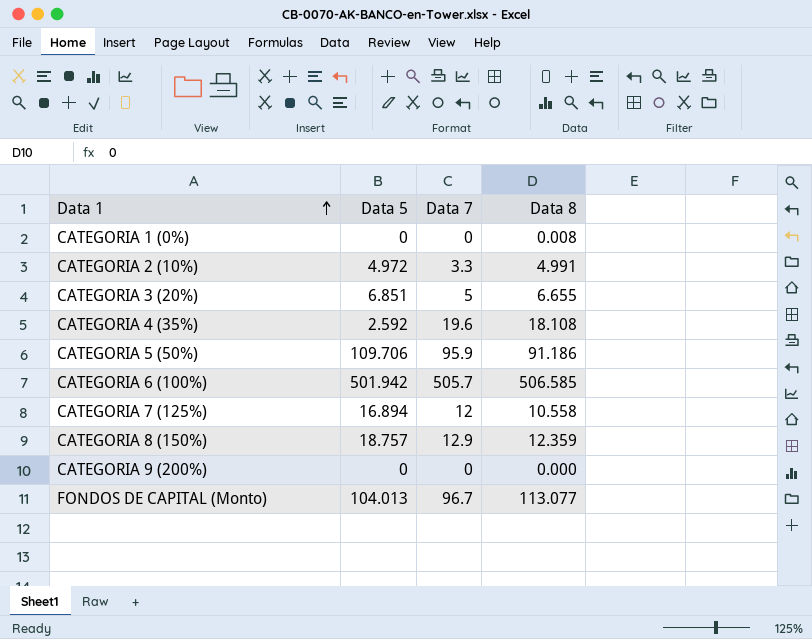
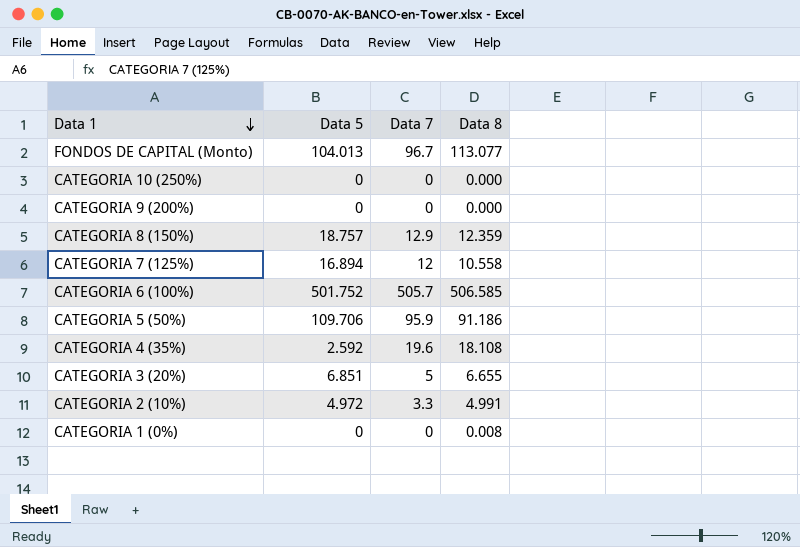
row order: Data 1 ascending -> Data 1 descending
row CATEGORIA 10 (250%): none -> 0 | 0 | 0.000
CATEGORIA 6 (100%) | Data 5: 501.942 -> 501.752

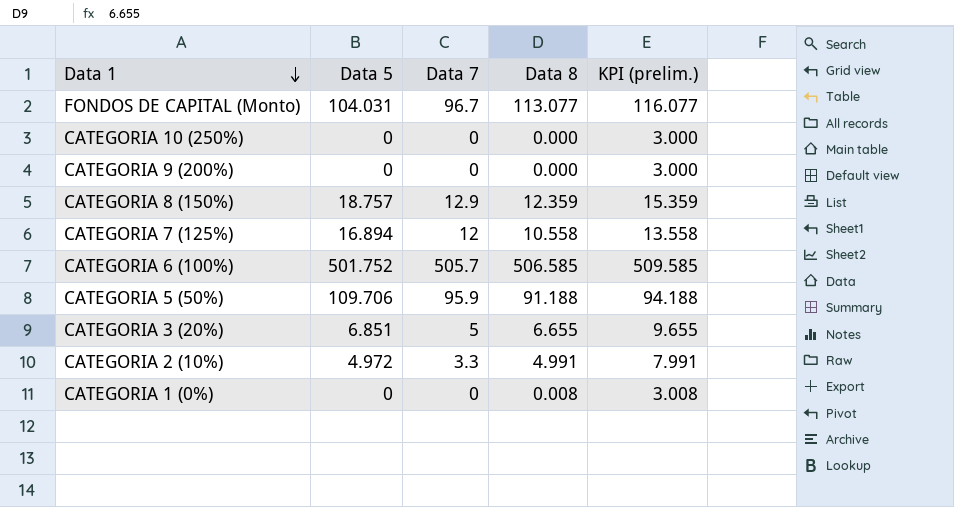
column KPI (prelim.) | formula: none -> [Data 8] + 3
row CATEGORIA 4 (35%): 2.592 | 19.6 | 18.108 -> none
FONDOS DE CAPITAL (Monto) | Data 5: 104.013 -> 104.031
CATEGORIA 5 (50%) | Data 8: 91.186 -> 91.188

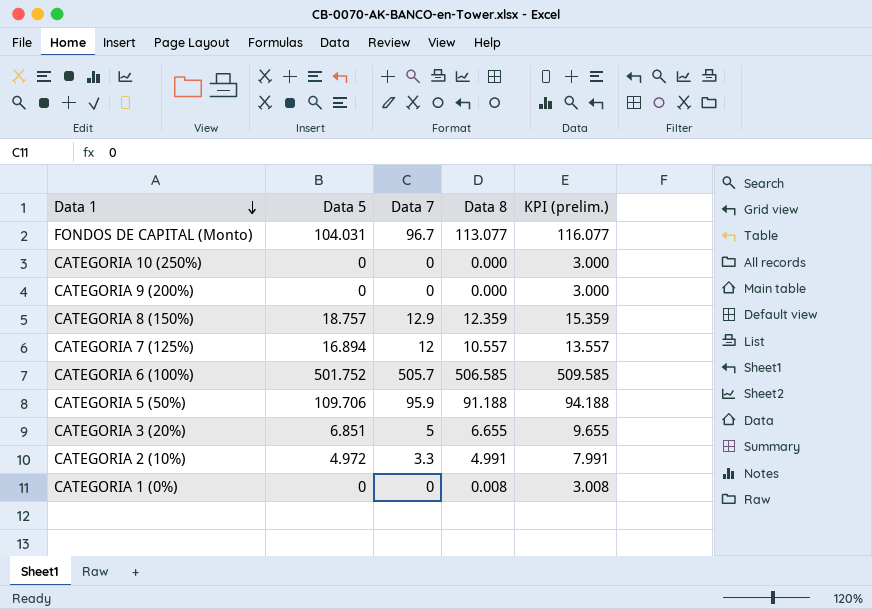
CATEGORIA 7 (125%) | Data 8: 10.558 -> 10.557
CATEGORIA 7 (125%) | KPI (prelim.): 13.558 -> 13.557

